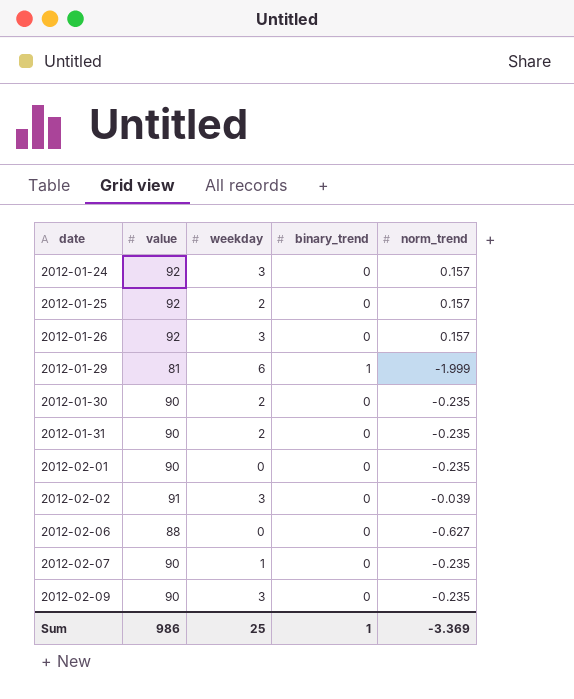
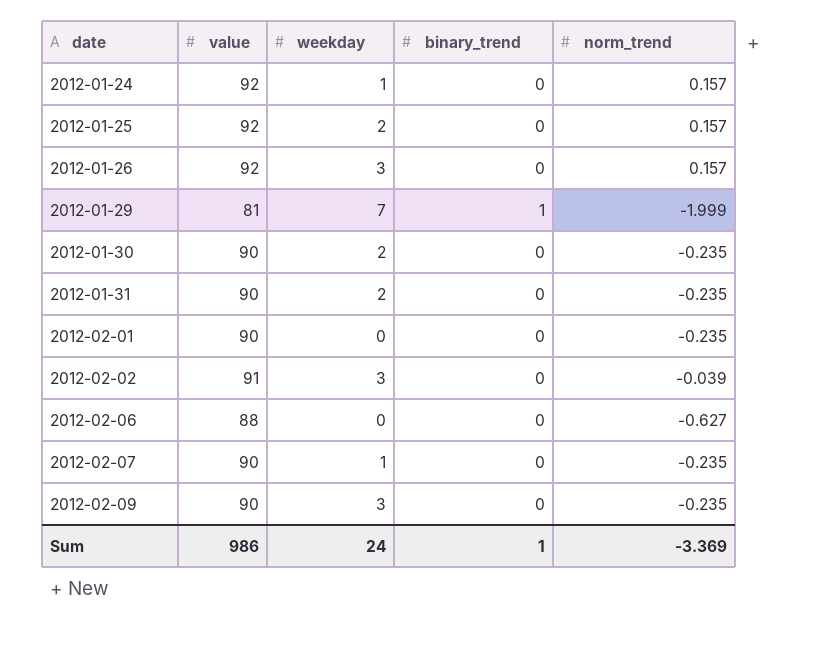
2012-01-24 | weekday: 3 -> 1
2012-01-29 | weekday: 6 -> 7
Sum | weekday: 25 -> 24

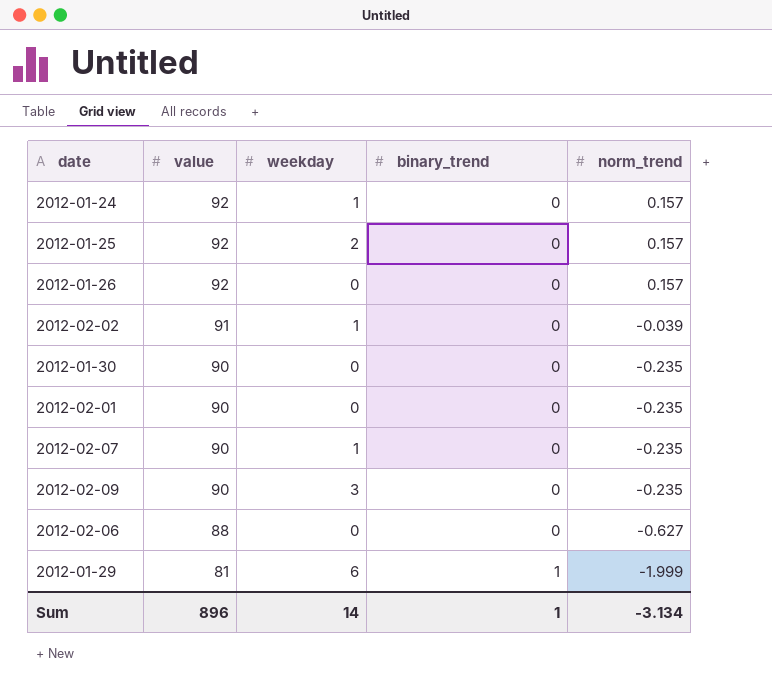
row order: date ascending -> value descending
row 2012-01-31: 90 | 2 | 0 | -0.235 -> none
2012-01-26 | weekday: 3 -> 0
2012-02-02 | weekday: 3 -> 1
2012-01-30 | weekday: 2 -> 0
2012-01-29 | weekday: 7 -> 6
Sum | value: 986 -> 896
Sum | weekday: 24 -> 14
Sum | norm_trend: -3.369 -> -3.134

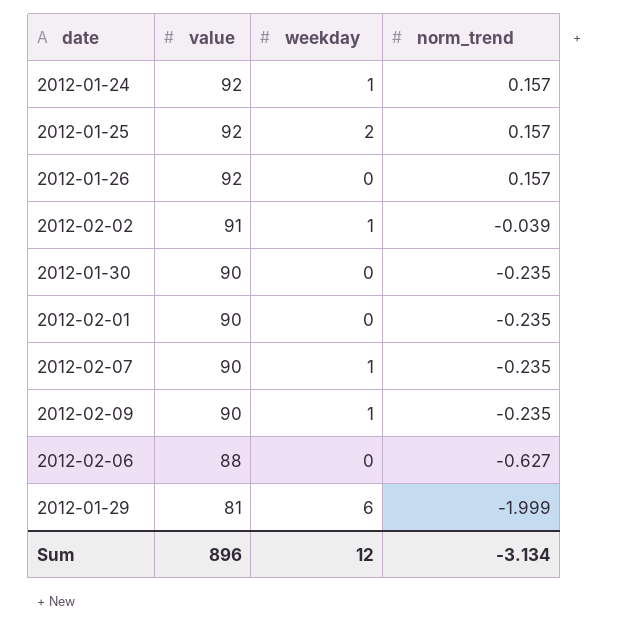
column binary_trend | position: 4 -> none
2012-02-09 | weekday: 3 -> 1
Sum | weekday: 14 -> 12

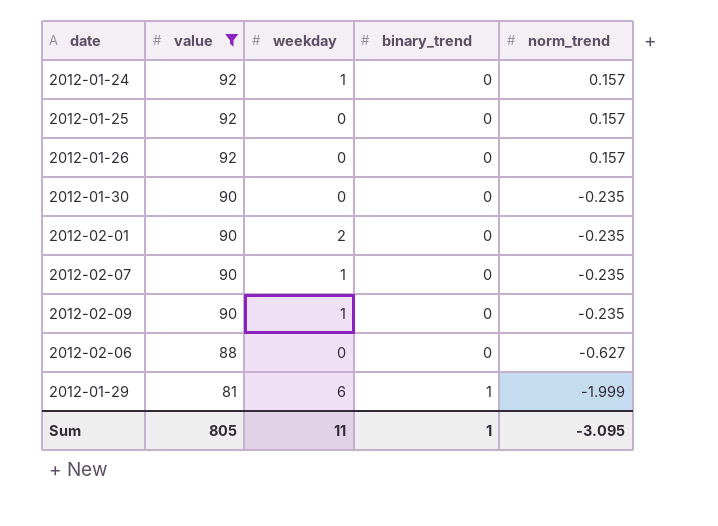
filter: none -> value != 91
column binary_trend | position: none -> 4
2012-01-25 | weekday: 2 -> 0
2012-02-01 | weekday: 0 -> 2
Sum | value: 896 -> 805
Sum | weekday: 12 -> 11
Sum | norm_trend: -3.134 -> -3.095

